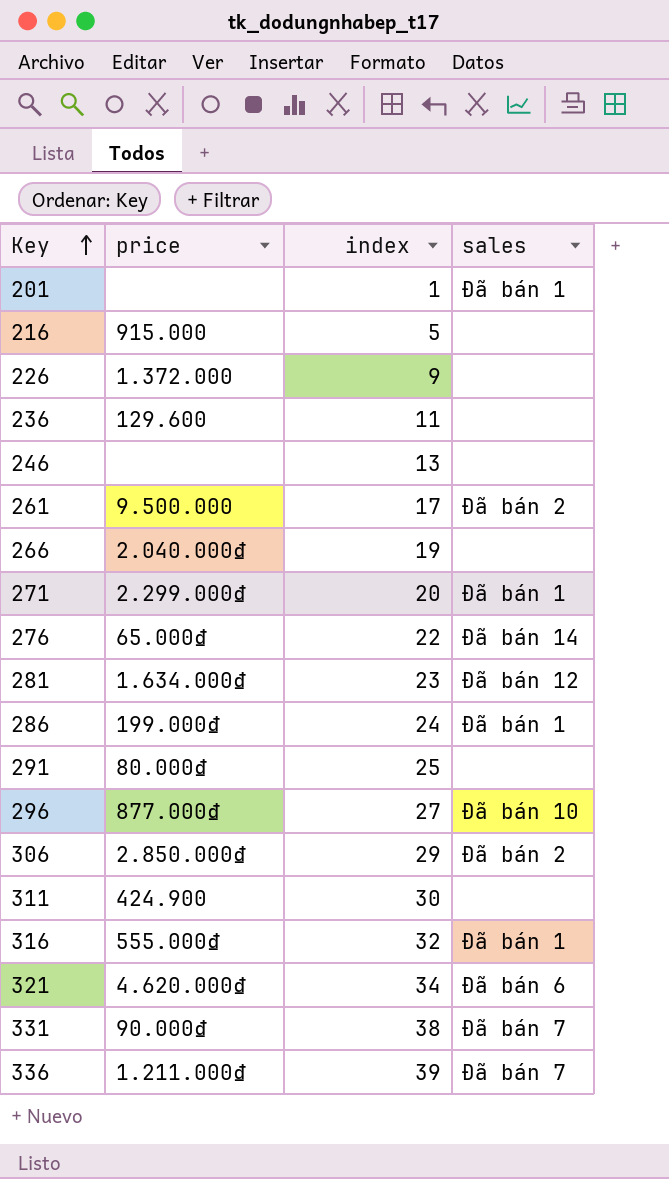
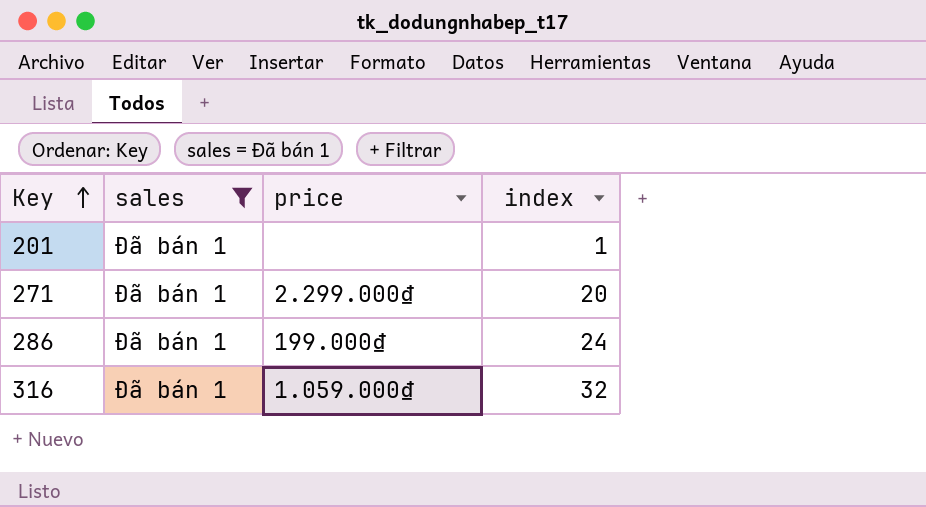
filter: none -> sales = Đã bán 1
column sales | position: 4 -> 2
316 | price: 555.000₫ -> 1.059.000₫

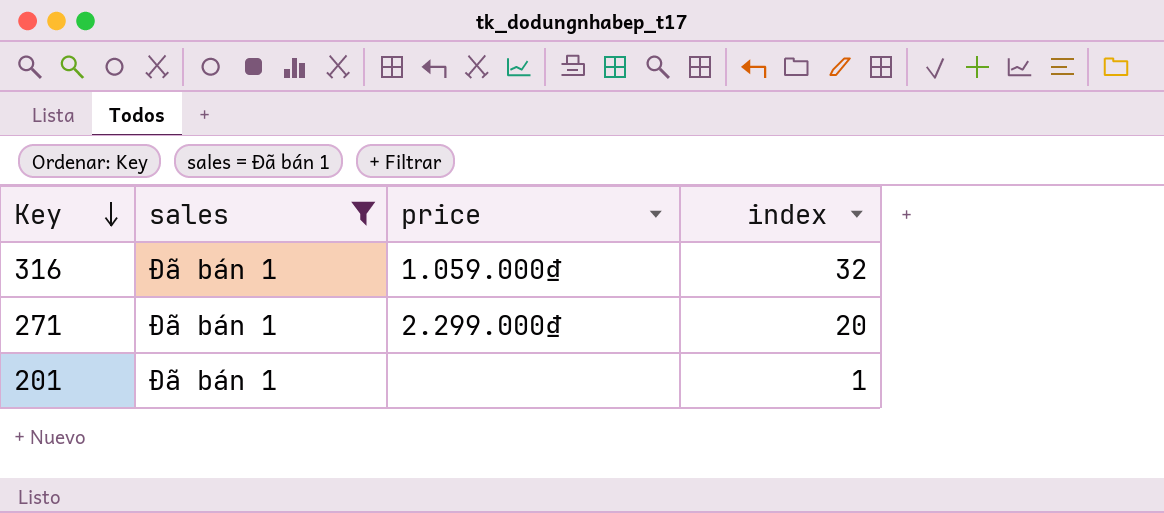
row order: Key ascending -> Key descending
row 286: Đã bán 1 | 199.000₫ | 24 -> none

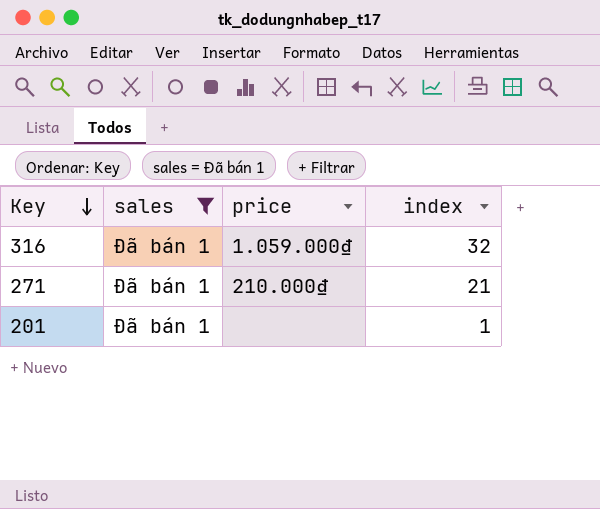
271 | price: 2.299.000₫ -> 210.000₫
271 | index: 20 -> 21

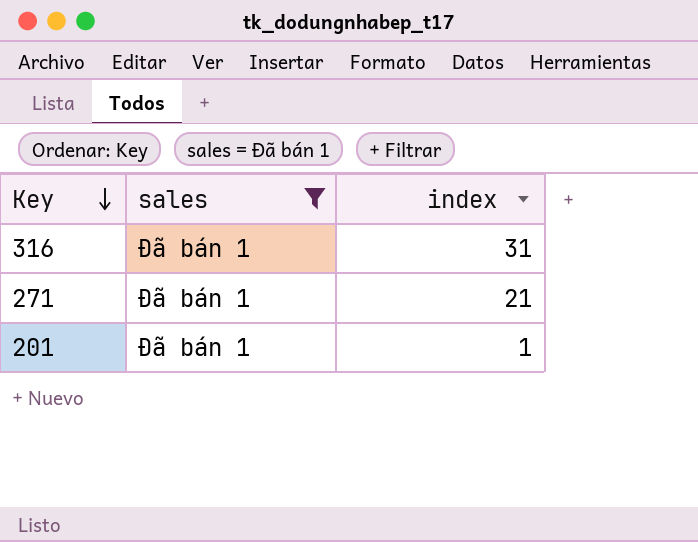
column price | position: 3 -> none
316 | index: 32 -> 31

